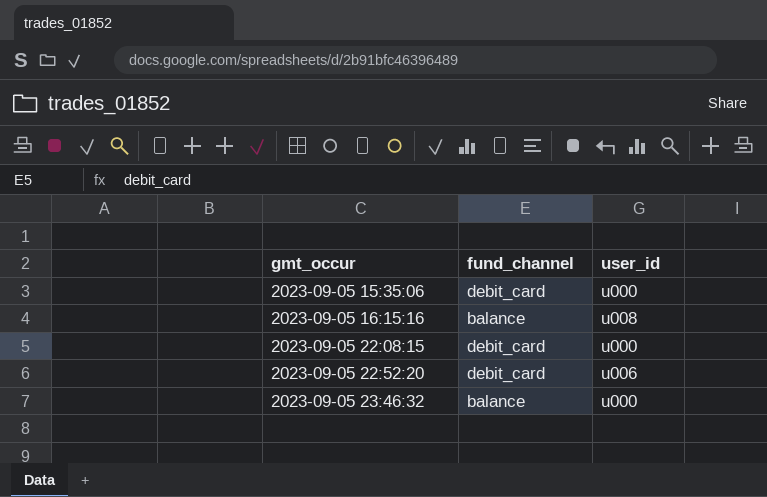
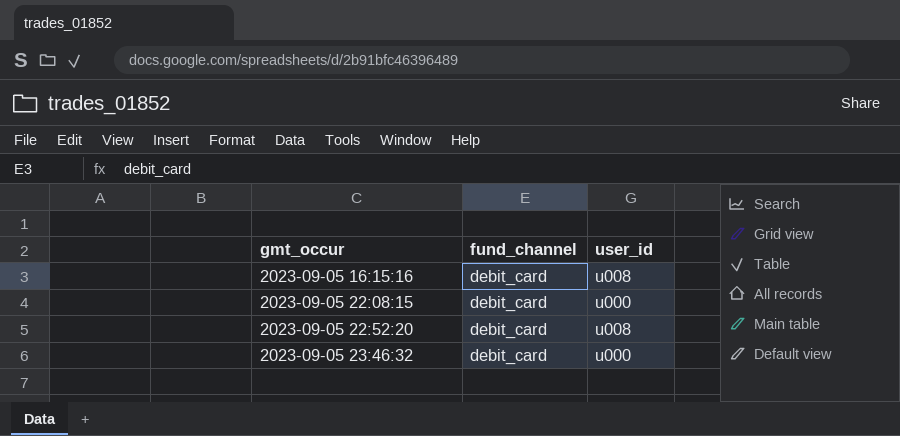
row 2023-09-05 15:35:06: debit_card | u000 -> none
2023-09-05 16:15:16 | fund_channel: balance -> debit_card
2023-09-05 22:52:20 | user_id: u006 -> u008
2023-09-05 23:46:32 | fund_channel: balance -> debit_card

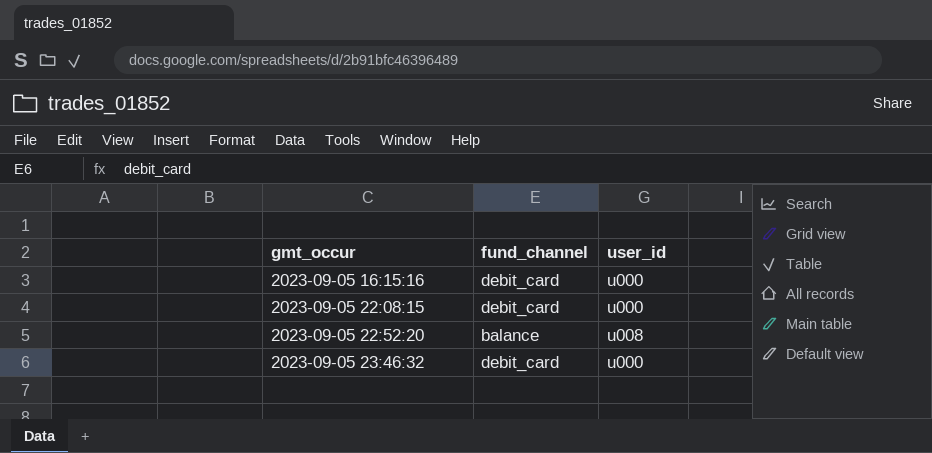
2023-09-05 16:15:16 | user_id: u008 -> u000
2023-09-05 22:52:20 | fund_channel: debit_card -> balance

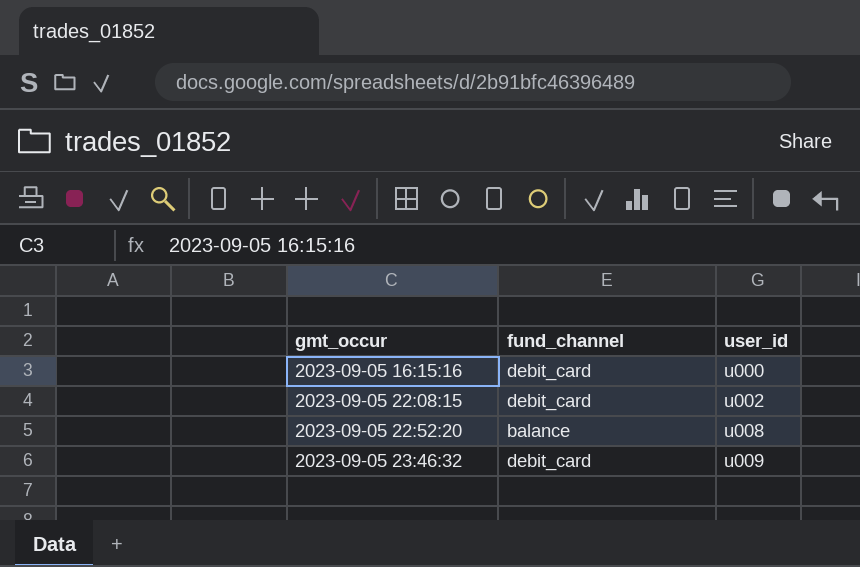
2023-09-05 22:08:15 | user_id: u000 -> u002
2023-09-05 23:46:32 | user_id: u000 -> u009

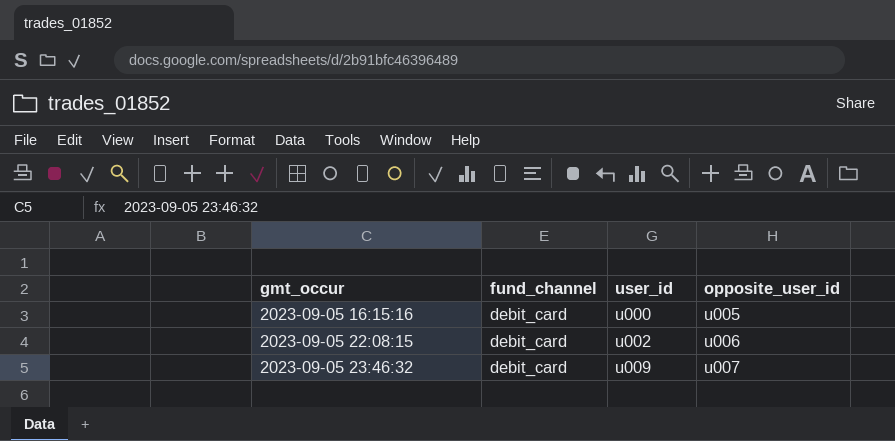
column opposite_user_id | position: none -> 4
row 2023-09-05 22:52:20: balance | u008 -> none

